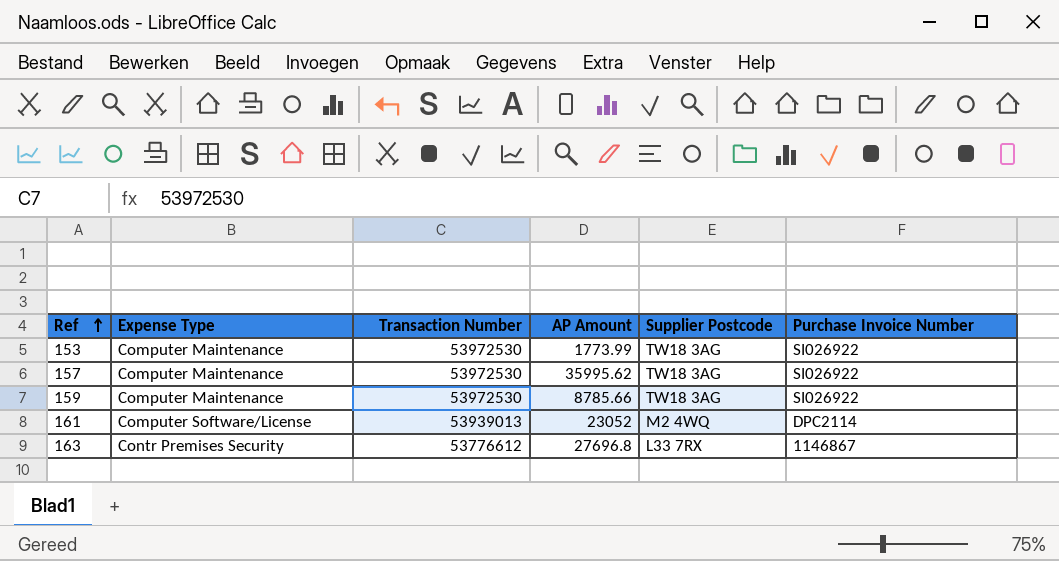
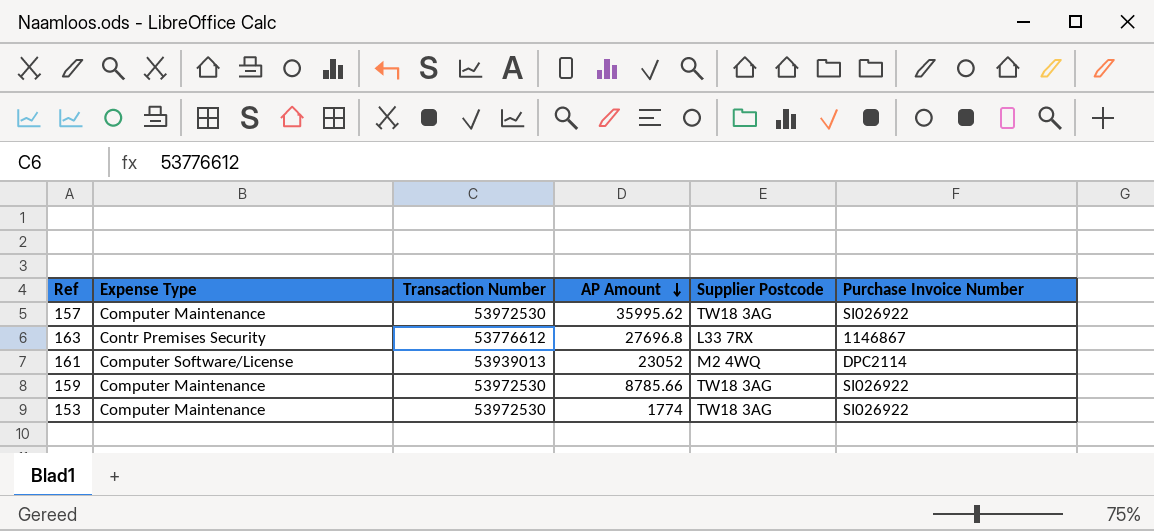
row order: Ref ascending -> AP Amount descending
153 | AP Amount: 1773.99 -> 1774

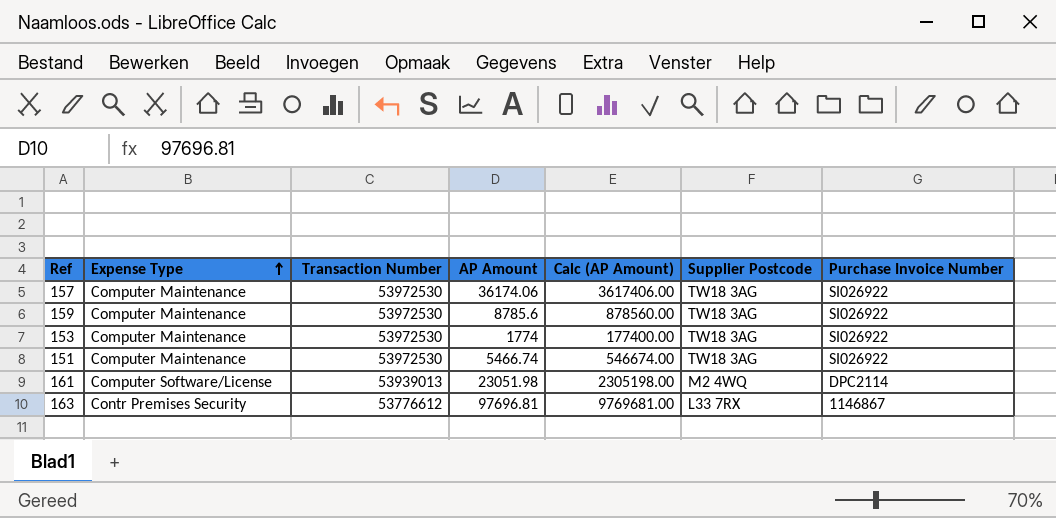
row order: AP Amount descending -> Expense Type ascending
column Calc (AP Amount) | formula: none -> [AP Amount] * 100
157 | AP Amount: 35995.62 -> 36174.06
159 | AP Amount: 8785.66 -> 8785.6
row 151: none -> Computer Maintenance | 53972530 | 5466.74 | 546674.00 | TW18 3AG | SI026922
161 | AP Amount: 23052 -> 23051.98
163 | AP Amount: 27696.8 -> 97696.81

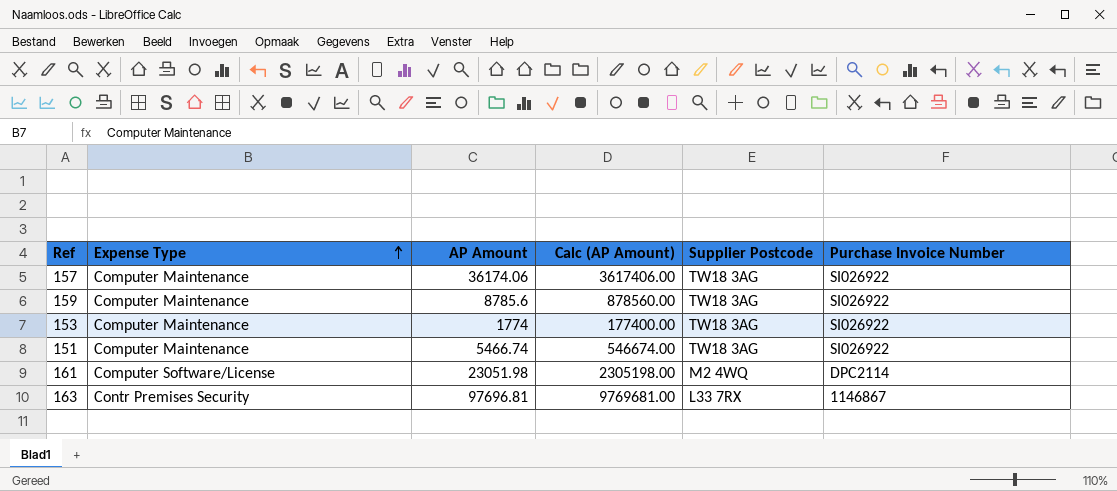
column Transaction Number | position: 3 -> none

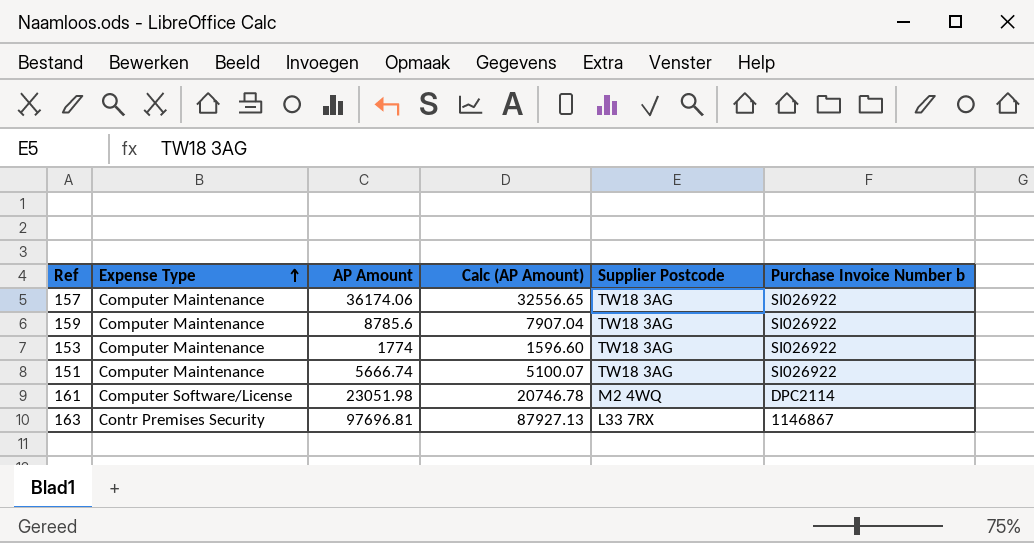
column Calc (AP Amount) | formula: [AP Amount] * 100 -> [AP Amount] * 0.9
column name: Purchase Invoice Number -> Purchase Invoice Number b
151 | AP Amount: 5466.74 -> 5666.74

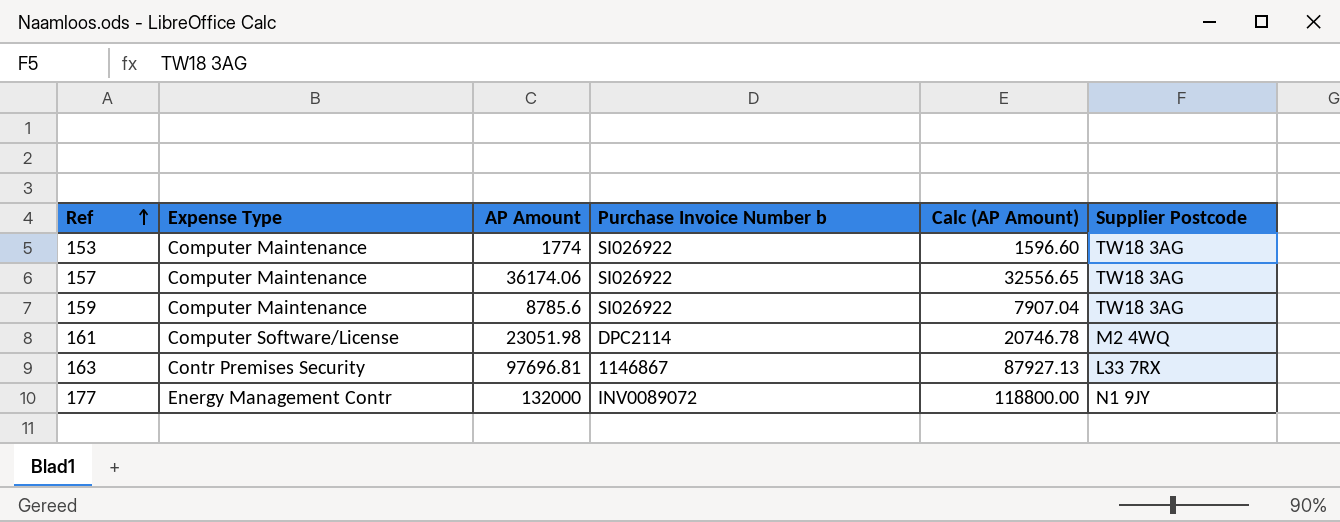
row order: Expense Type ascending -> Ref ascending
column Purchase Invoice Number b | position: 6 -> 4
row 151: Computer Maintenance | 5666.74 | 5100.07 | TW18 3AG | SI026922 -> none
row 177: none -> Energy Management Contr | 132000 | INV0089072 | 118800.00 | N1 9JY

